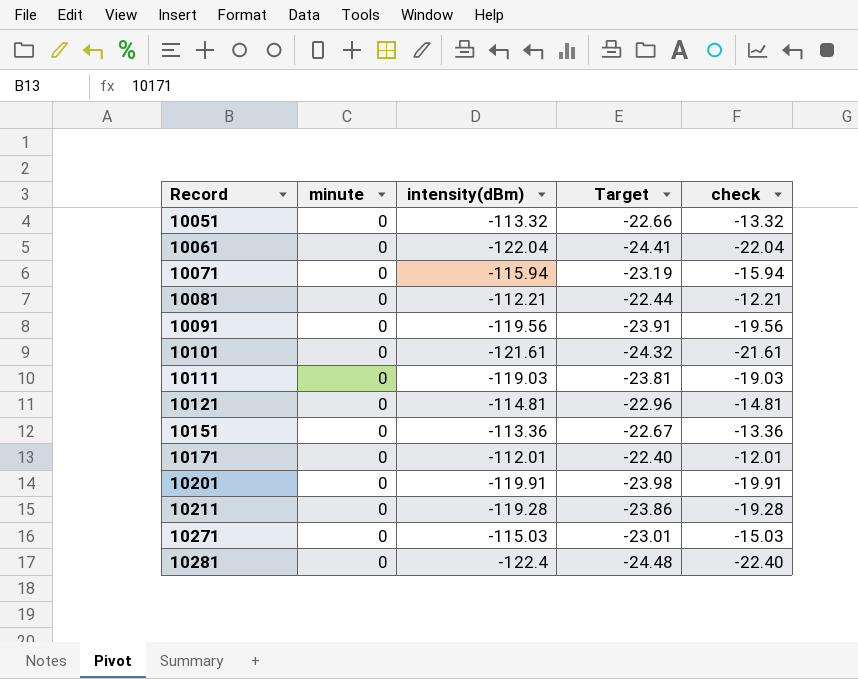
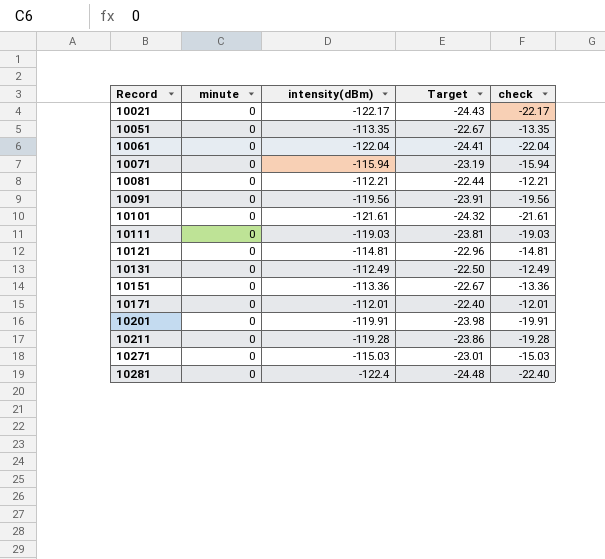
row 10021: none -> 0 | -122.17 | -24.43 | -22.17
10051 | intensity(dBm): -113.32 -> -113.35
10051 | Target: -22.66 -> -22.67
10051 | check: -13.32 -> -13.35
row 10131: none -> 0 | -112.49 | -22.50 | -12.49

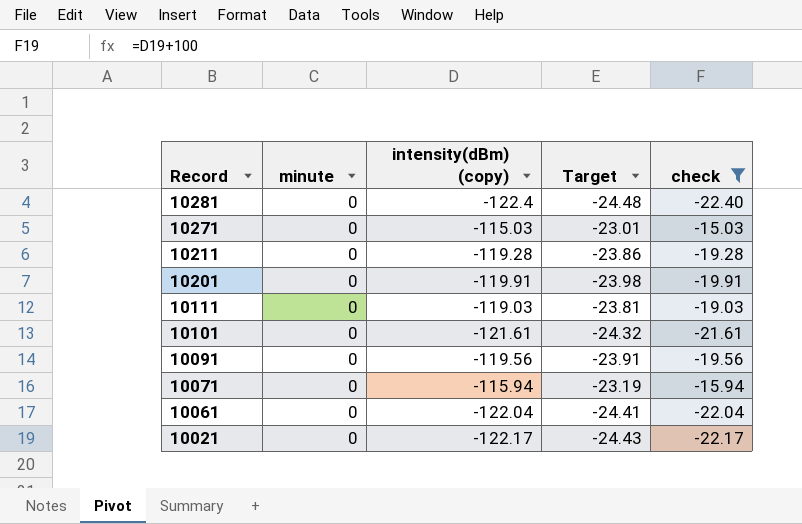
filter: none -> check <= -15.03
row order: Record ascending -> Record descending
column name: intensity(dBm) -> intensity(dBm) (copy)

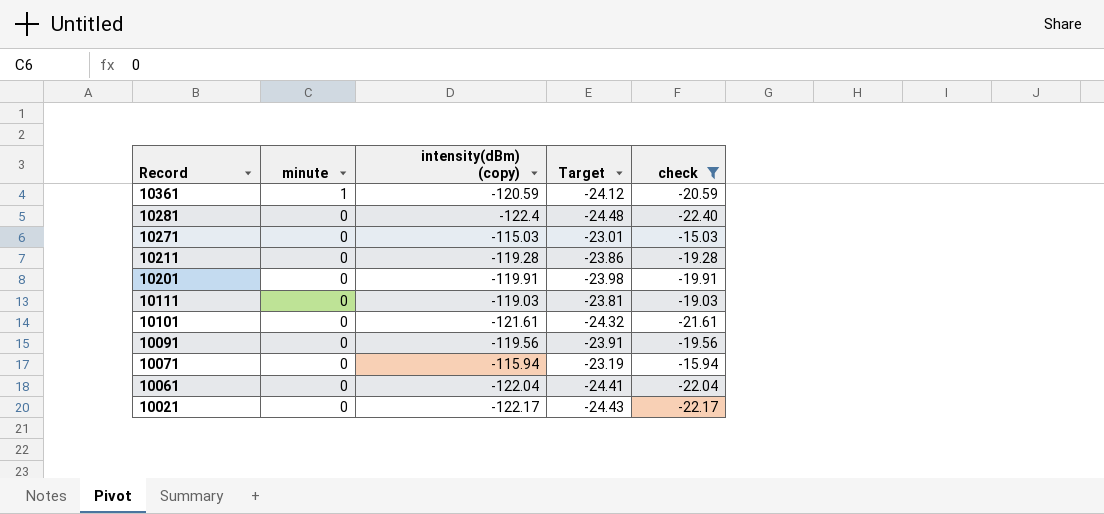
row 10361: none -> 1 | -120.59 | -24.12 | -20.59

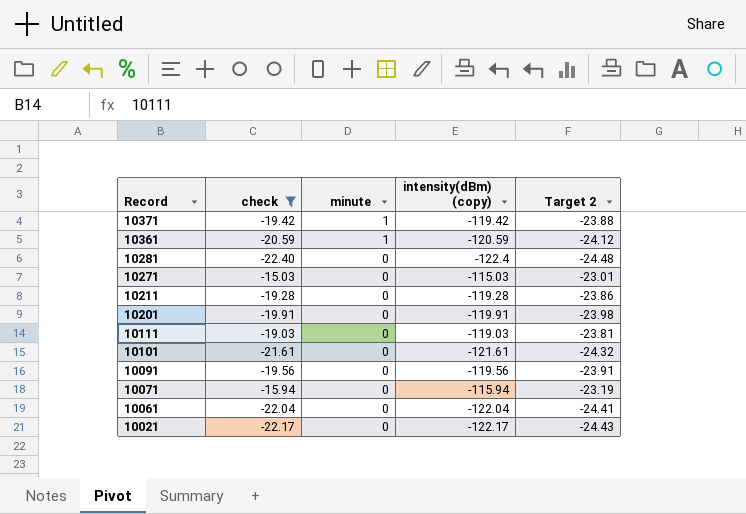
column check | position: 5 -> 2
column name: Target -> Target 2
row 10371: none -> -19.42 | 1 | -119.42 | -23.88

